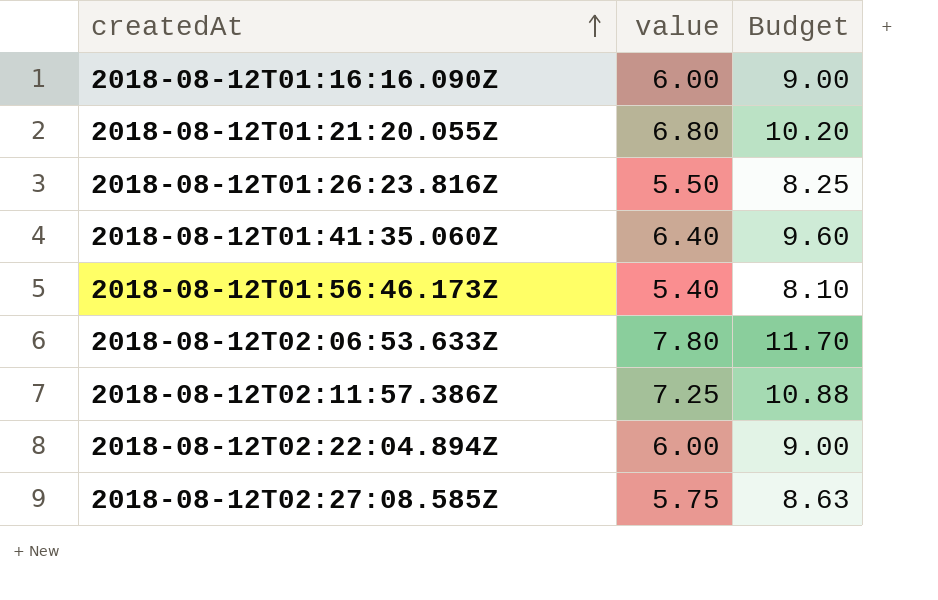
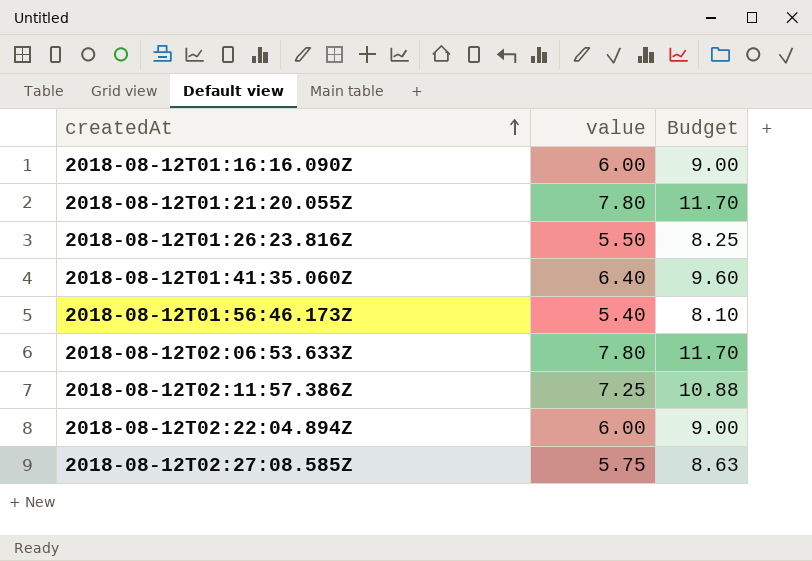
2018-08-12T01:21:20.055Z | value: 6.80 -> 7.80
2018-08-12T01:21:20.055Z | Budget: 10.20 -> 11.70

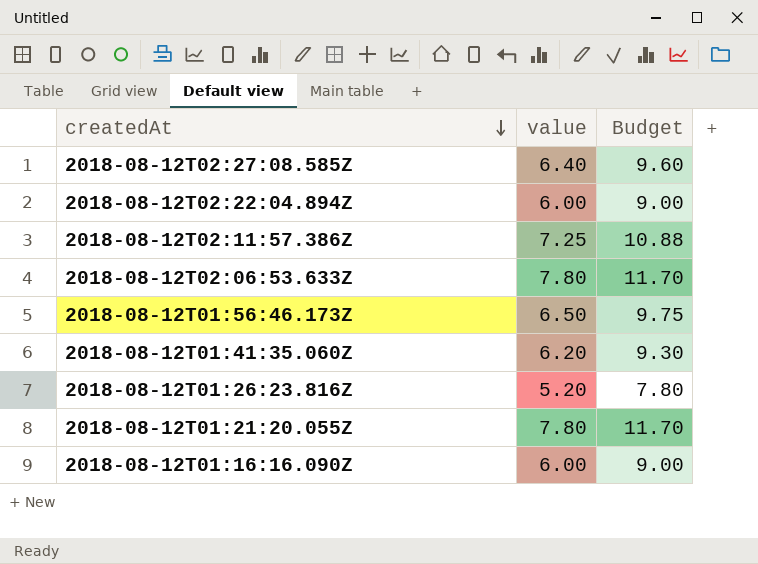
row order: createdAt ascending -> createdAt descending
2018-08-12T02:27:08.585Z | value: 5.75 -> 6.40
2018-08-12T02:27:08.585Z | Budget: 8.63 -> 9.60
2018-08-12T01:56:46.173Z | value: 5.40 -> 6.50
2018-08-12T01:56:46.173Z | Budget: 8.10 -> 9.75
2018-08-12T01:41:35.060Z | value: 6.40 -> 6.20
2018-08-12T01:41:35.060Z | Budget: 9.60 -> 9.30
2018-08-12T01:26:23.816Z | value: 5.50 -> 5.20
2018-08-12T01:26:23.816Z | Budget: 8.25 -> 7.80

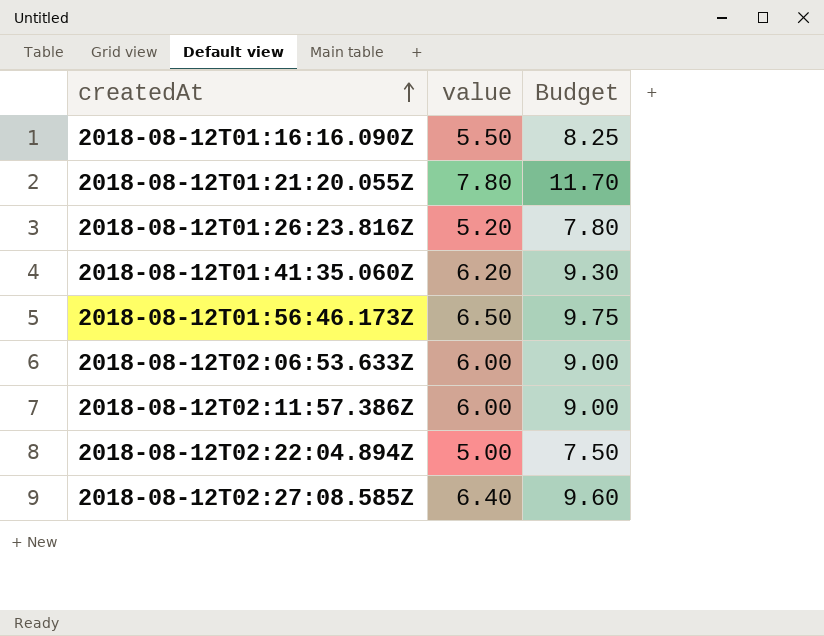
row order: createdAt descending -> createdAt ascending
2018-08-12T01:16:16.090Z | value: 6.00 -> 5.50
2018-08-12T01:16:16.090Z | Budget: 9.00 -> 8.25
2018-08-12T02:06:53.633Z | value: 7.80 -> 6.00
2018-08-12T02:06:53.633Z | Budget: 11.70 -> 9.00
2018-08-12T02:11:57.386Z | value: 7.25 -> 6.00
2018-08-12T02:11:57.386Z | Budget: 10.88 -> 9.00
2018-08-12T02:22:04.894Z | value: 6.00 -> 5.00
2018-08-12T02:22:04.894Z | Budget: 9.00 -> 7.50

